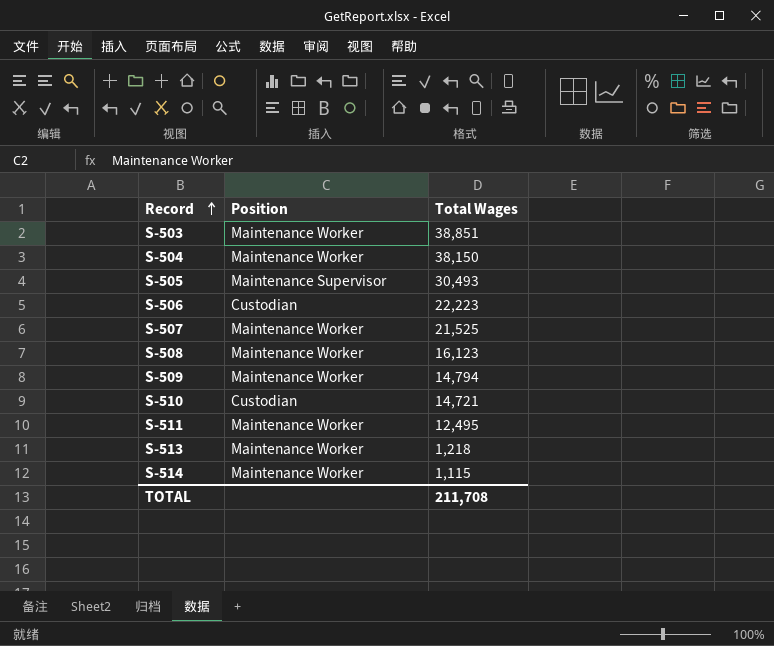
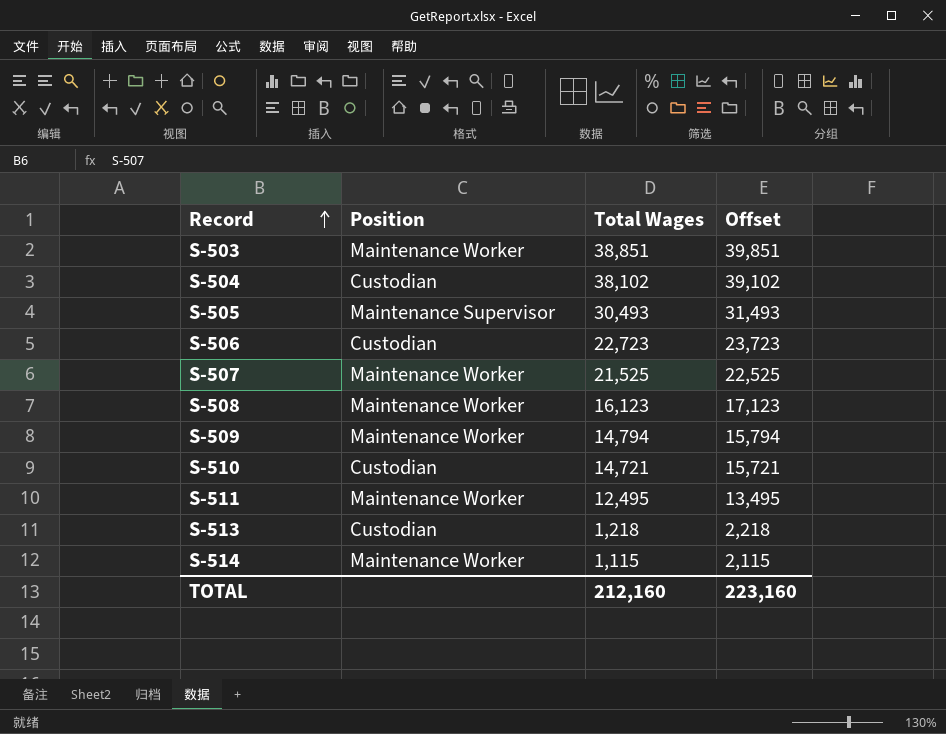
column Offset | formula: none -> [Total Wages] + 1000
S-504 | Position: Maintenance Worker -> Custodian
S-504 | Total Wages: 38,150 -> 38,102
S-506 | Total Wages: 22,223 -> 22,723
S-513 | Position: Maintenance Worker -> Custodian
TOTAL | Total Wages: 211,708 -> 212,160

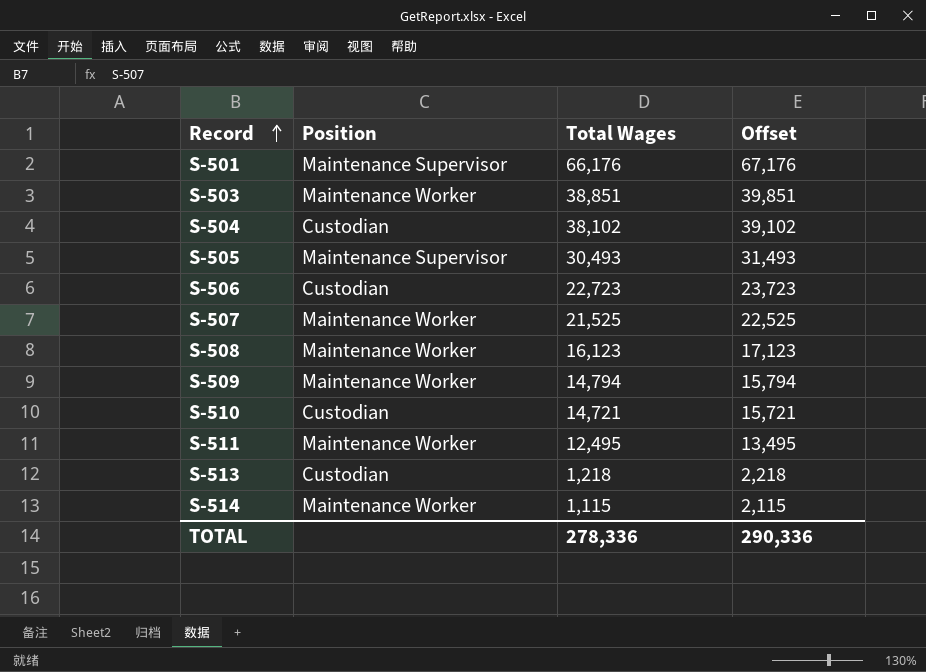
row S-501: none -> Maintenance Supervisor | 66,176 | 67,176
TOTAL | Total Wages: 212,160 -> 278,336
TOTAL | Offset: 223,160 -> 290,336

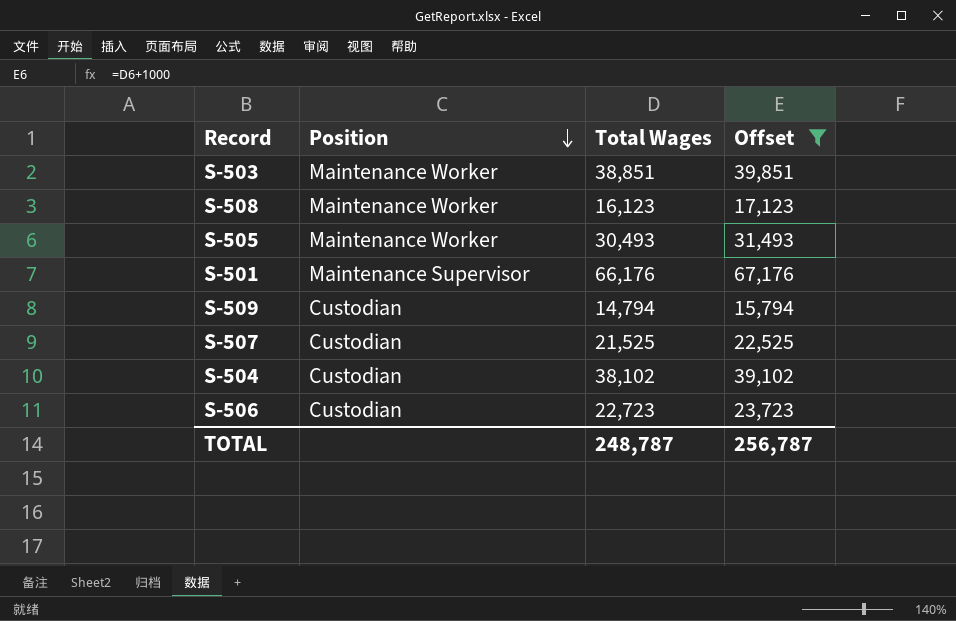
filter: none -> Offset >= 15,794
row order: Record ascending -> Position descending
S-505 | Position: Maintenance Supervisor -> Maintenance Worker
S-509 | Position: Maintenance Worker -> Custodian
S-507 | Position: Maintenance Worker -> Custodian
TOTAL | Total Wages: 278,336 -> 248,787
TOTAL | Offset: 290,336 -> 256,787

